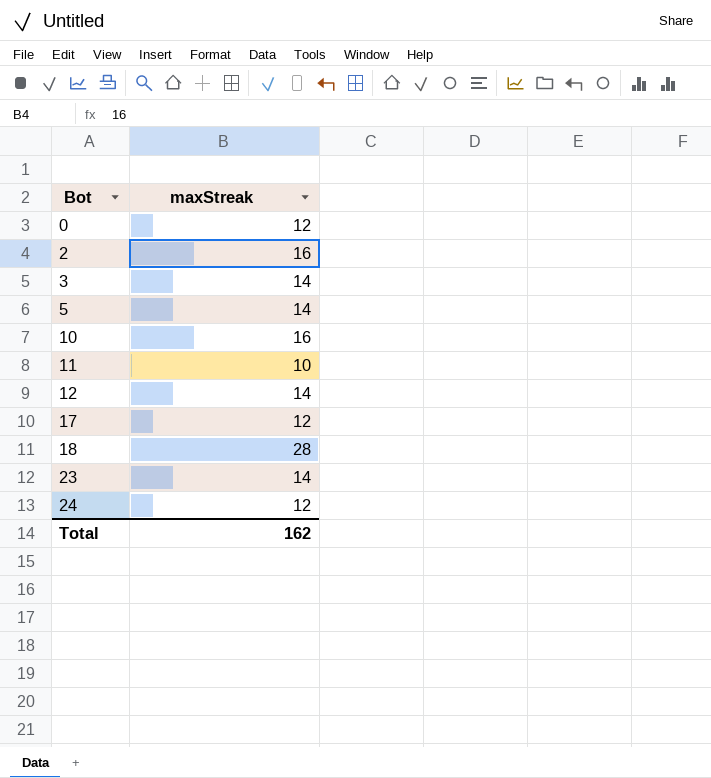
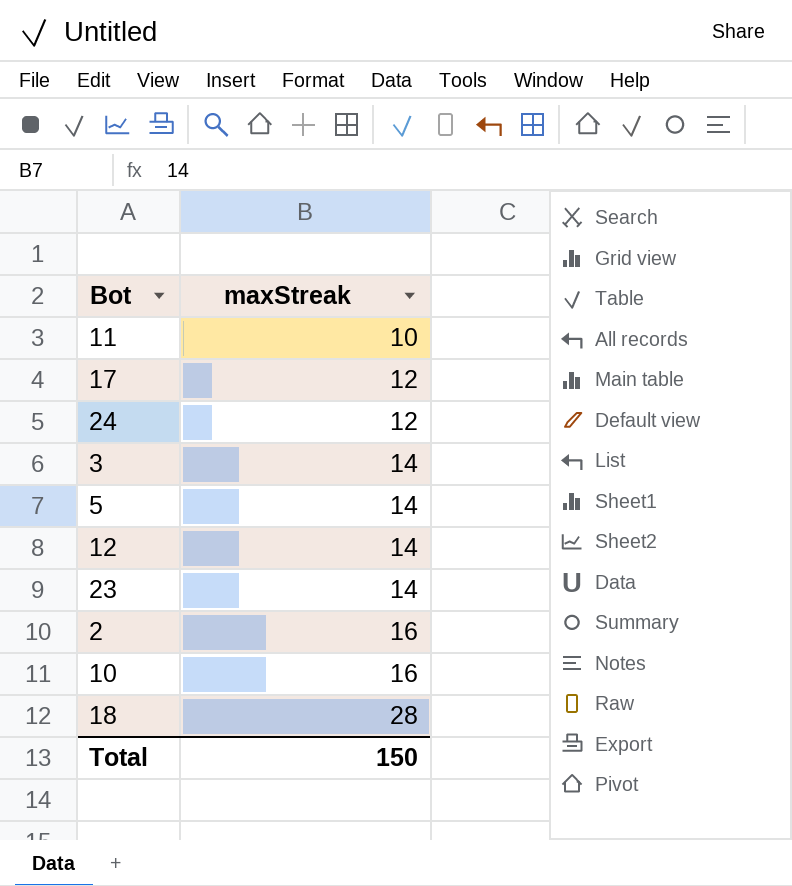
row order: Bot ascending -> maxStreak ascending
row 0: 12 -> none
Total | maxStreak: 162 -> 150

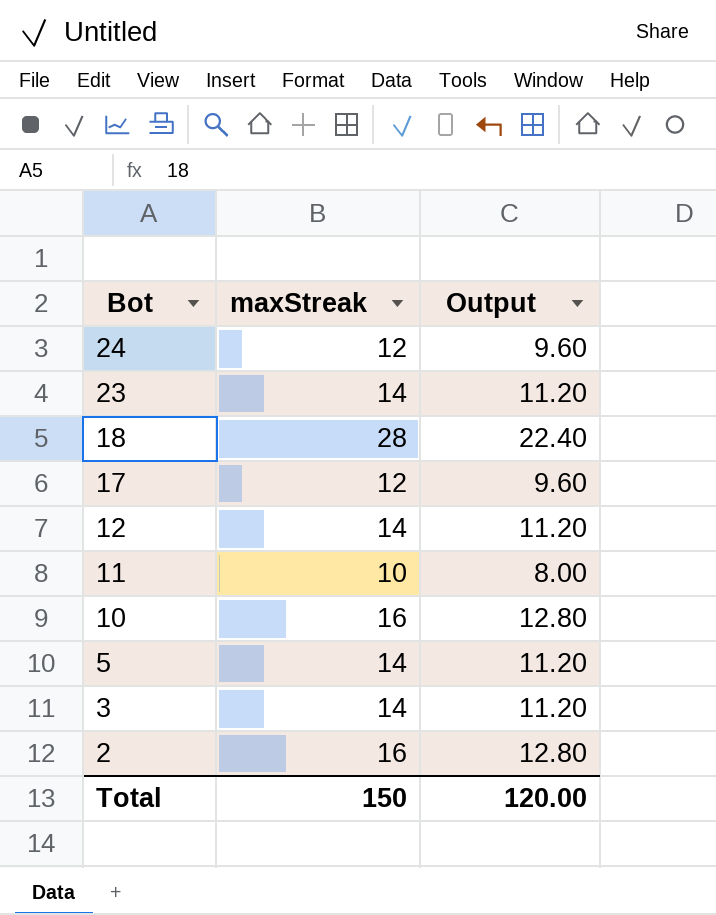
row order: maxStreak ascending -> Bot descending
column Output | formula: none -> [maxStreak] * 0.8

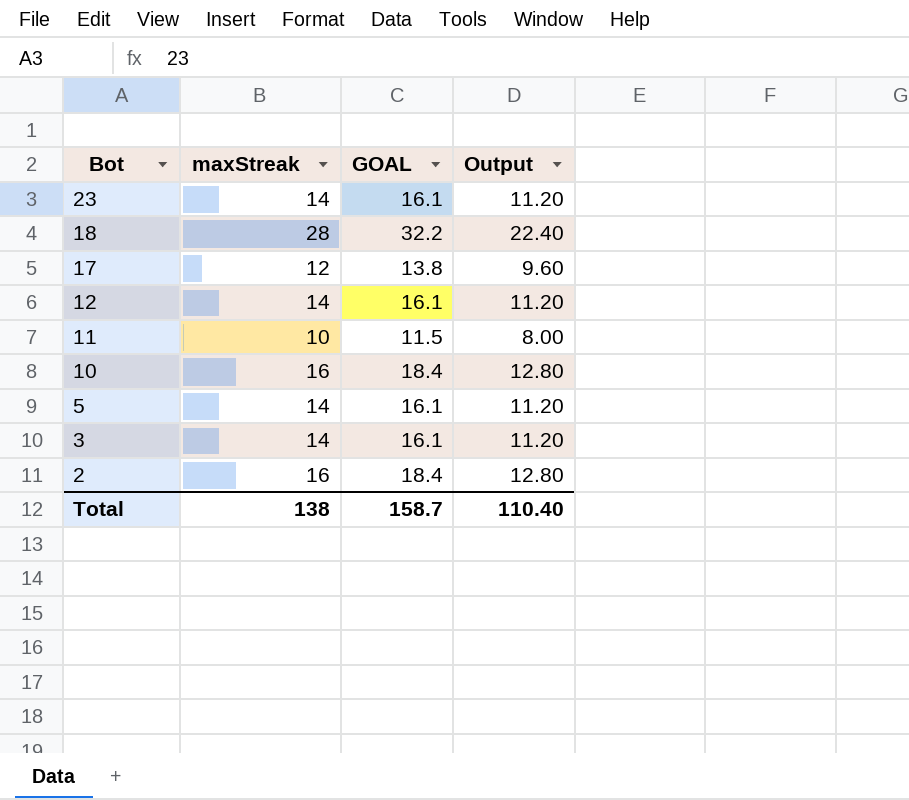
column GOAL | formula: none -> [maxStreak] * 1.15
row 24: 12 | 9.60 -> none
Total | maxStreak: 150 -> 138
Total | Output: 120.00 -> 110.40

